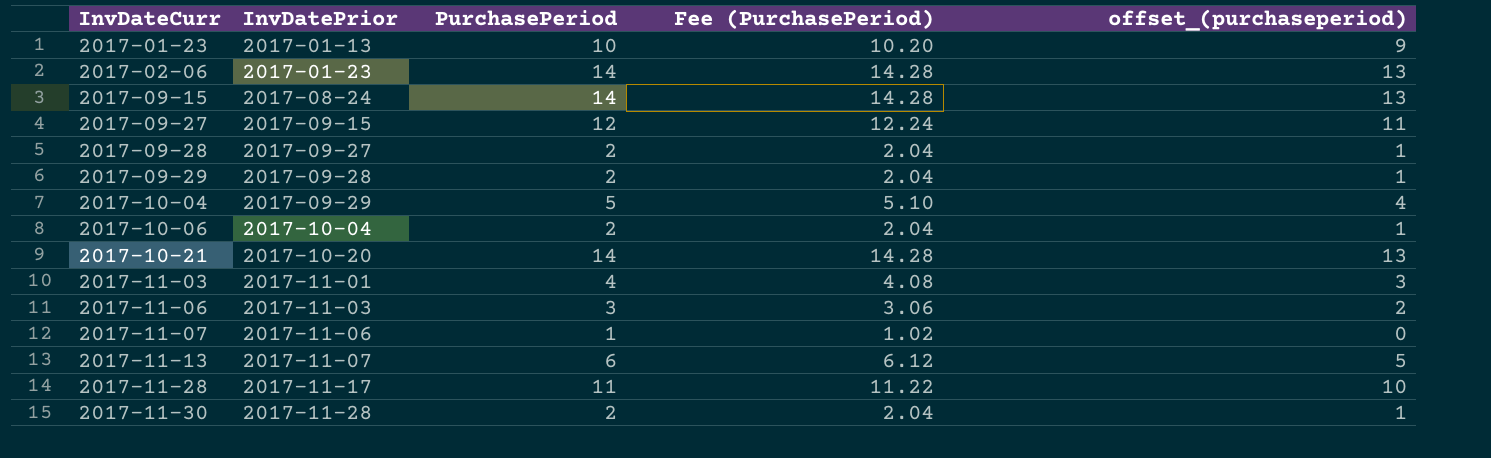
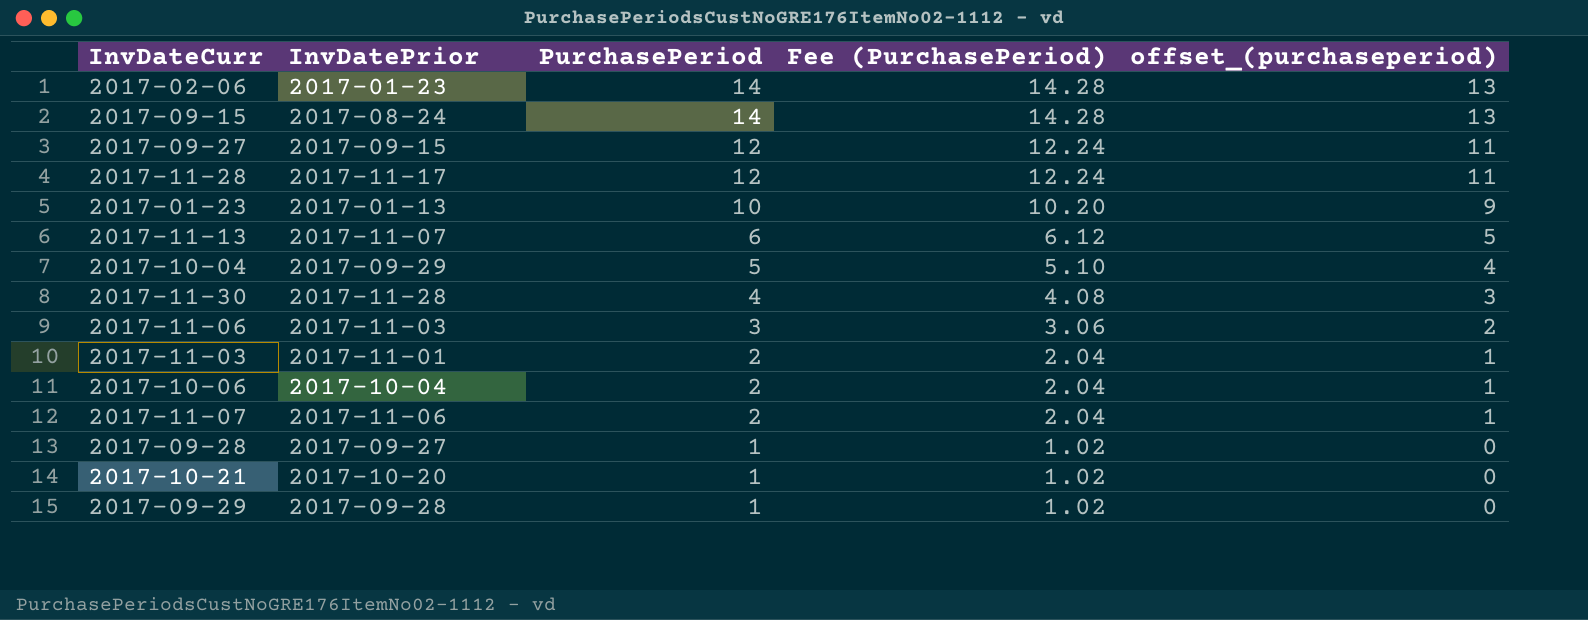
row order: InvDateCurr ascending -> PurchasePeriod descending
2017-11-28 | PurchasePeriod: 11 -> 12
2017-11-28 | Fee (PurchasePeriod): 11.22 -> 12.24
2017-11-28 | offset_(purchaseperiod): 10 -> 11
2017-11-30 | PurchasePeriod: 2 -> 4
2017-11-30 | Fee (PurchasePeriod): 2.04 -> 4.08
2017-11-30 | offset_(purchaseperiod): 1 -> 3
2017-11-03 | PurchasePeriod: 4 -> 2
2017-11-03 | Fee (PurchasePeriod): 4.08 -> 2.04
2017-11-03 | offset_(purchaseperiod): 3 -> 1
2017-11-07 | PurchasePeriod: 1 -> 2
2017-11-07 | Fee (PurchasePeriod): 1.02 -> 2.04
2017-11-07 | offset_(purchaseperiod): 0 -> 1
2017-09-28 | PurchasePeriod: 2 -> 1
2017-09-28 | Fee (PurchasePeriod): 2.04 -> 1.02
2017-09-28 | offset_(purchaseperiod): 1 -> 0
2017-10-21 | PurchasePeriod: 14 -> 1
2017-10-21 | Fee (PurchasePeriod): 14.28 -> 1.02
2017-10-21 | offset_(purchaseperiod): 13 -> 0
2017-09-29 | PurchasePeriod: 2 -> 1
2017-09-29 | Fee (PurchasePeriod): 2.04 -> 1.02
2017-09-29 | offset_(purchaseperiod): 1 -> 0

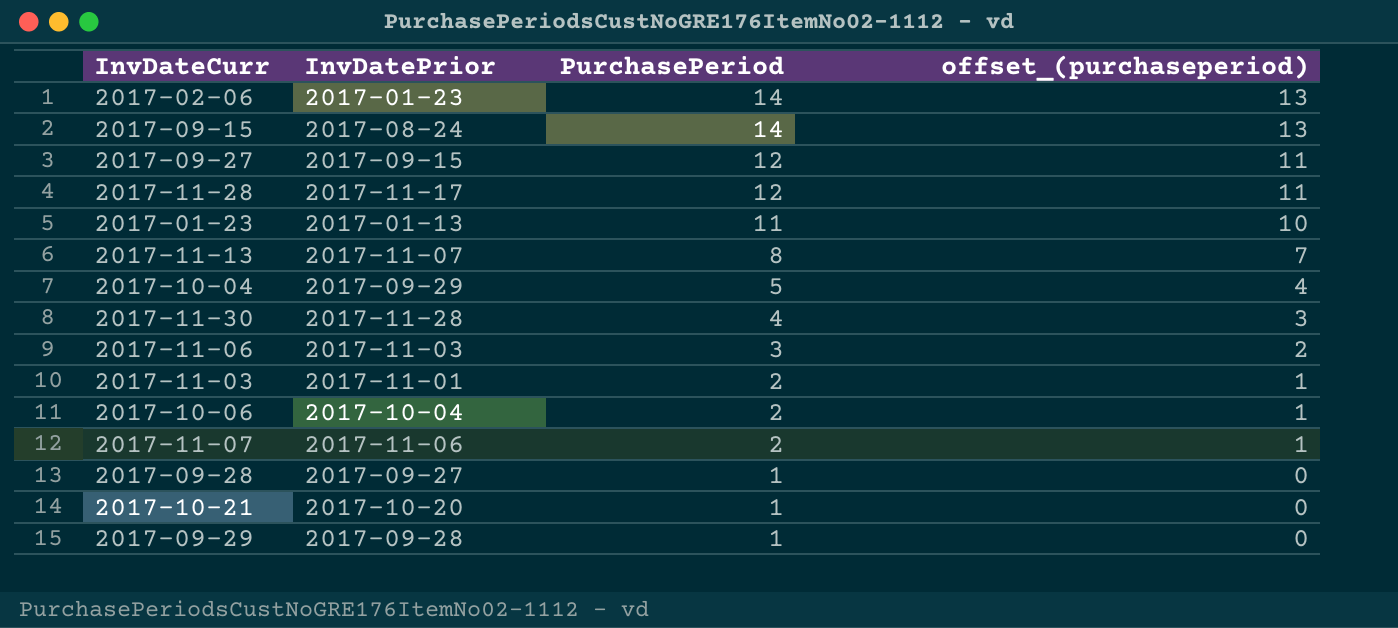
column Fee (PurchasePeriod) | formula: [PurchasePeriod] * 1.02 -> none
2017-01-23 | PurchasePeriod: 10 -> 11
2017-01-23 | offset_(purchaseperiod): 9 -> 10
2017-11-13 | PurchasePeriod: 6 -> 8
2017-11-13 | offset_(purchaseperiod): 5 -> 7

